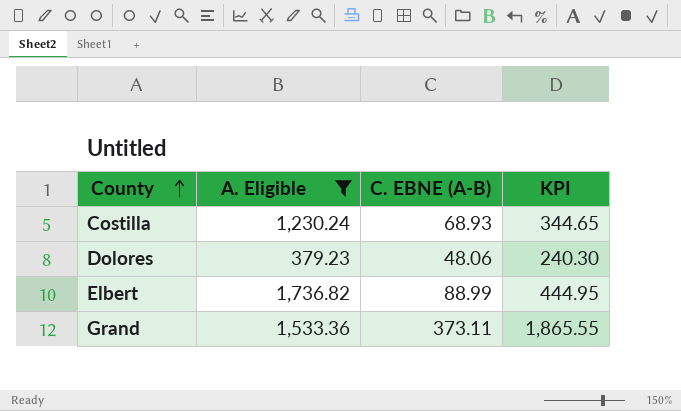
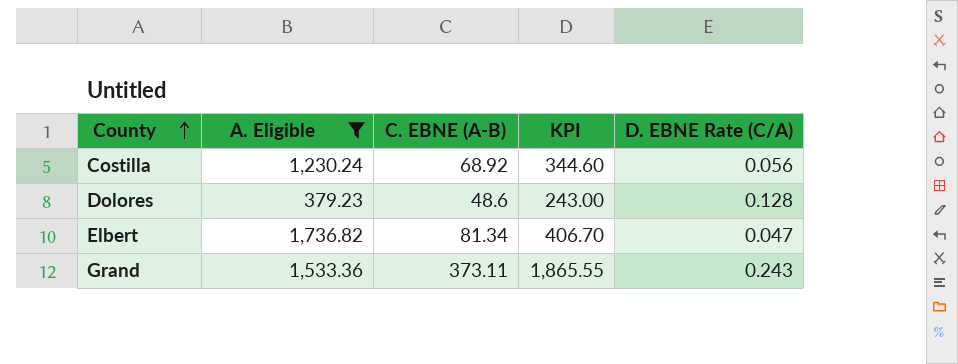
column D. EBNE Rate (C/A) | formula: none -> [C. EBNE (A-B)] / [A. Eligible]
Costilla | C. EBNE (A-B): 68.93 -> 68.92
Costilla | KPI: 344.65 -> 344.60
Dolores | C. EBNE (A-B): 48.06 -> 48.6
Dolores | KPI: 240.30 -> 243.00
Elbert | C. EBNE (A-B): 88.99 -> 81.34
Elbert | KPI: 444.95 -> 406.70

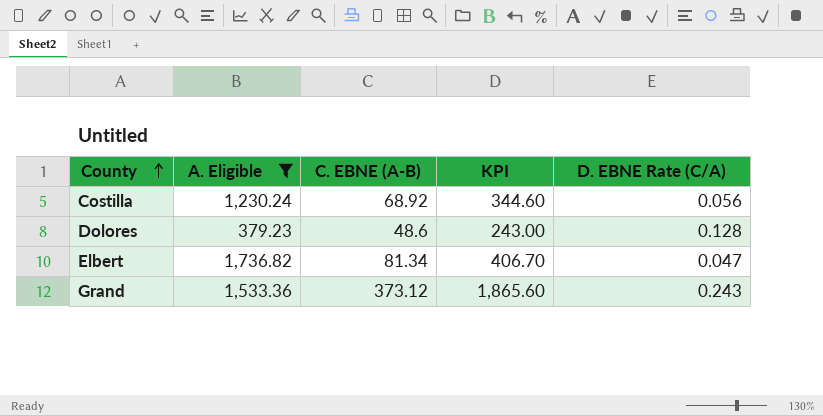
Grand | C. EBNE (A-B): 373.11 -> 373.12
Grand | KPI: 1,865.55 -> 1,865.60

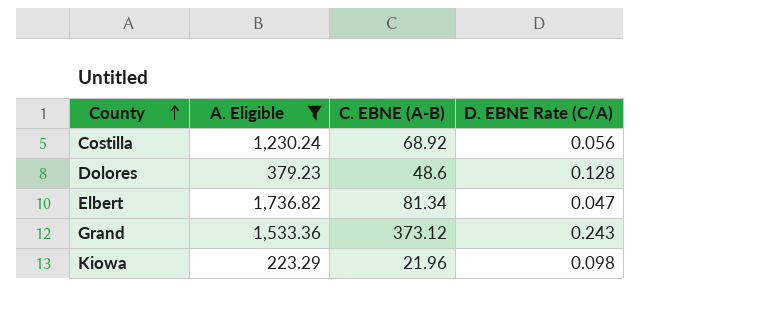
column KPI | formula: [C. EBNE (A-B)] * 5 -> none
row Kiowa: none -> 223.29 | 21.96 | 0.098

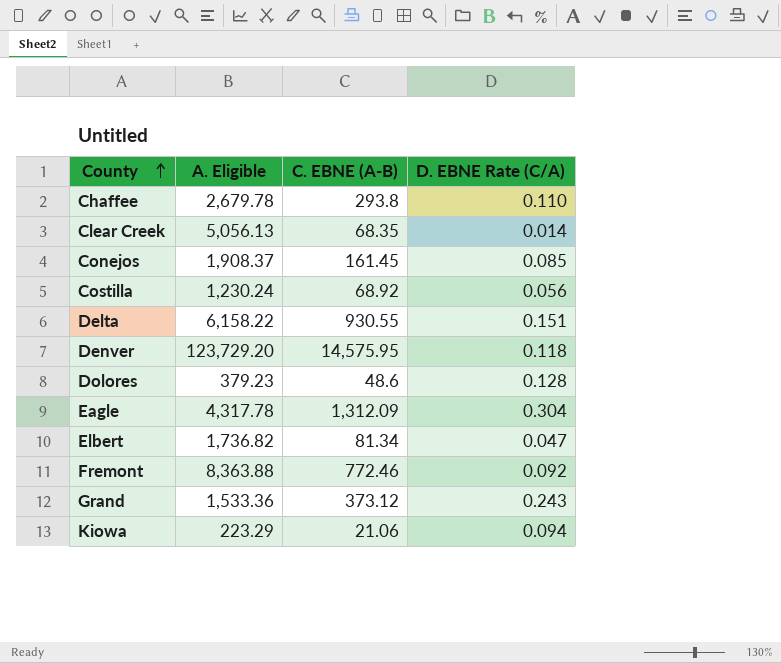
filter: A. Eligible <= 1,736.82 -> none
Kiowa | C. EBNE (A-B): 21.96 -> 21.06
Kiowa | D. EBNE Rate (C/A): 0.098 -> 0.094

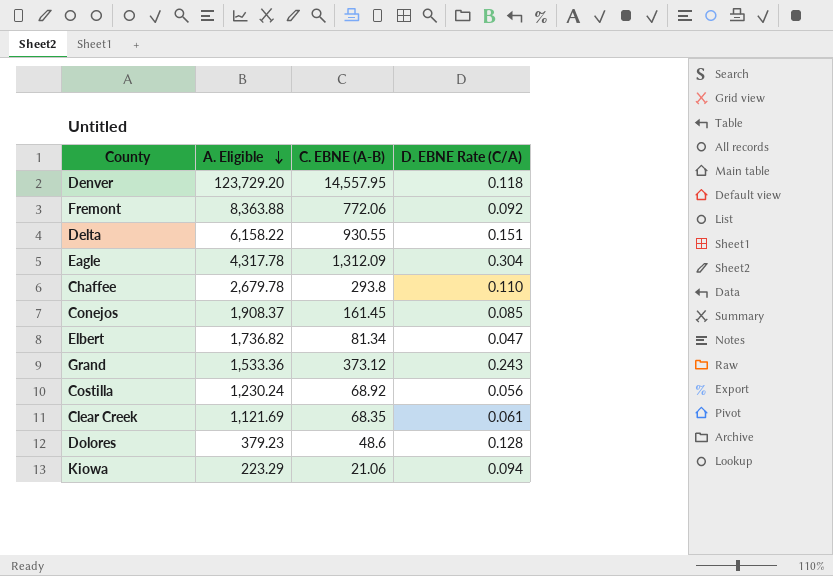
row order: County ascending -> A. Eligible descending
Denver | C. EBNE (A-B): 14,575.95 -> 14,557.95
Fremont | C. EBNE (A-B): 772.46 -> 772.06
Clear Creek | A. Eligible: 5,056.13 -> 1,121.69
Clear Creek | D. EBNE Rate (C/A): 0.014 -> 0.061

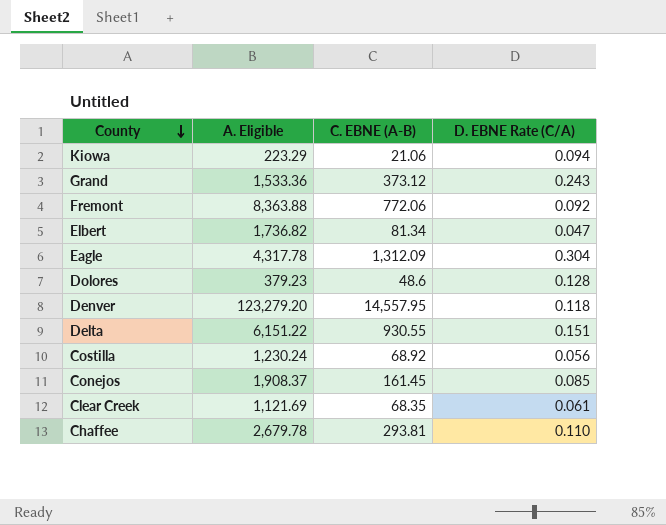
row order: A. Eligible descending -> County descending
Denver | A. Eligible: 123,729.20 -> 123,279.20
Delta | A. Eligible: 6,158.22 -> 6,151.22
Chaffee | C. EBNE (A-B): 293.8 -> 293.81

